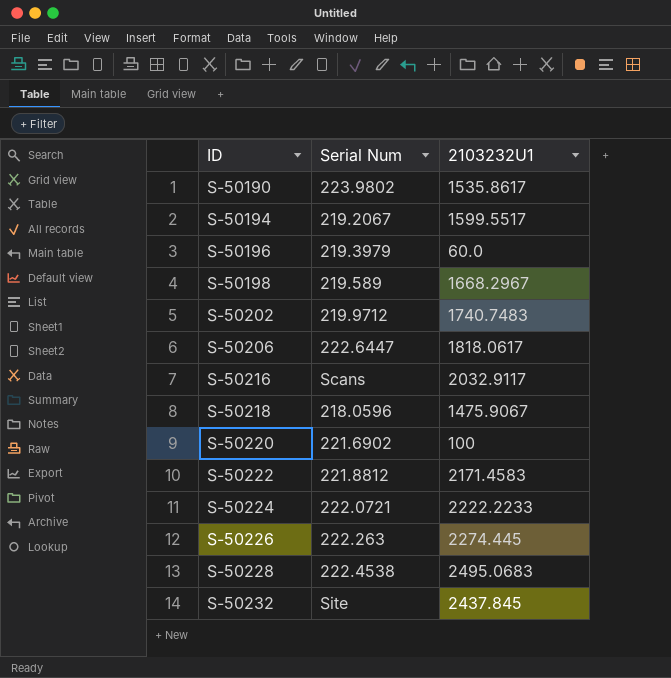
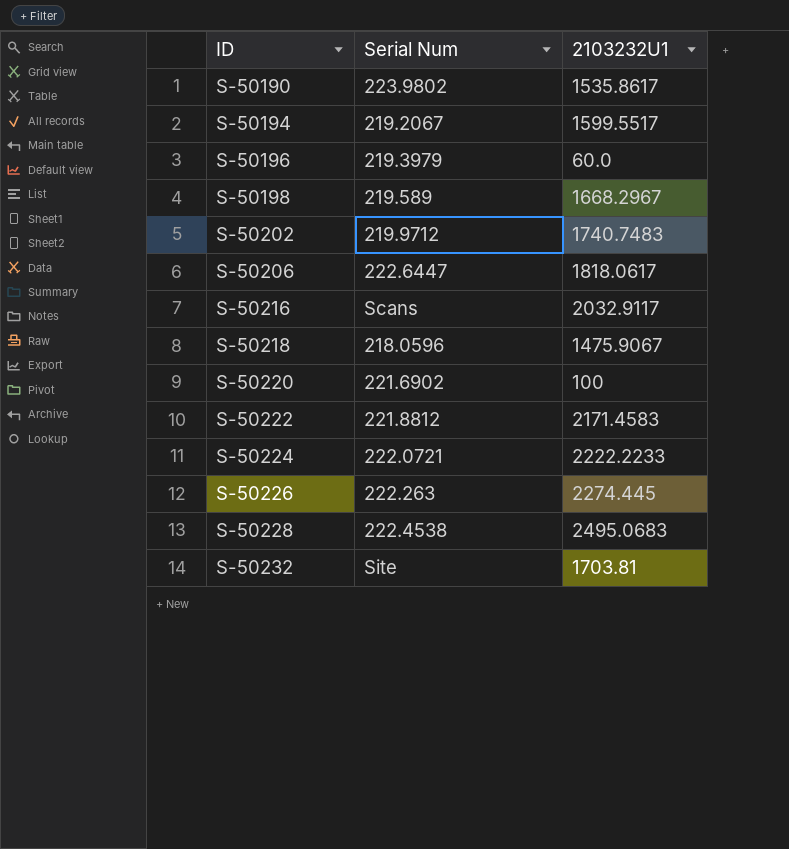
S-50232 | 2103232U1: 2437.845 -> 1703.81

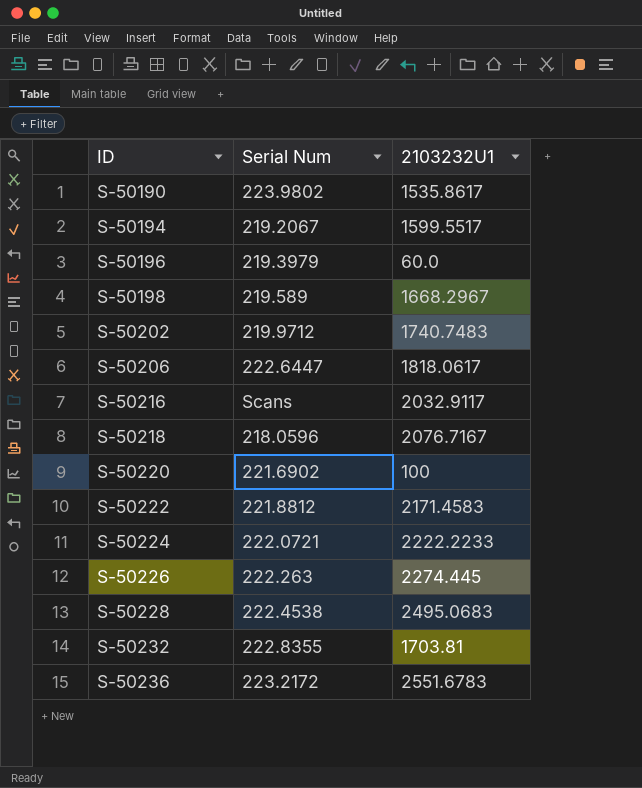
S-50218 | 2103232U1: 1475.9067 -> 2076.7167
S-50232 | Serial Num: Site -> 222.8355
row S-50236: none -> 223.2172 | 2551.6783

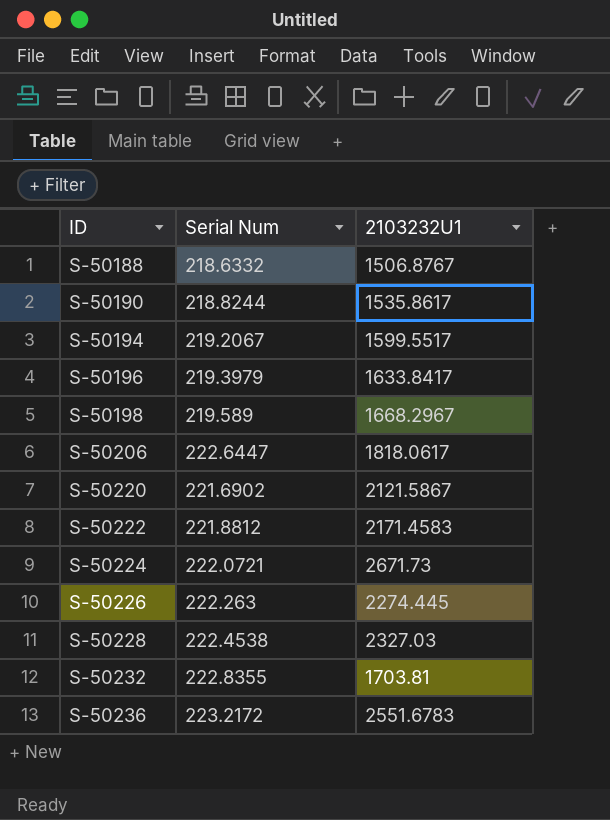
row S-50202: 219.9712 | 1740.7483 -> none
row S-50216: Scans | 2032.9117 -> none
row S-50218: 218.0596 | 2076.7167 -> none
row S-50188: none -> 218.6332 | 1506.8767
S-50190 | Serial Num: 223.9802 -> 218.8244
S-50196 | 2103232U1: 60.0 -> 1633.8417
S-50220 | 2103232U1: 100 -> 2121.5867
S-50224 | 2103232U1: 2222.2233 -> 2671.73
S-50228 | 2103232U1: 2495.0683 -> 2327.03

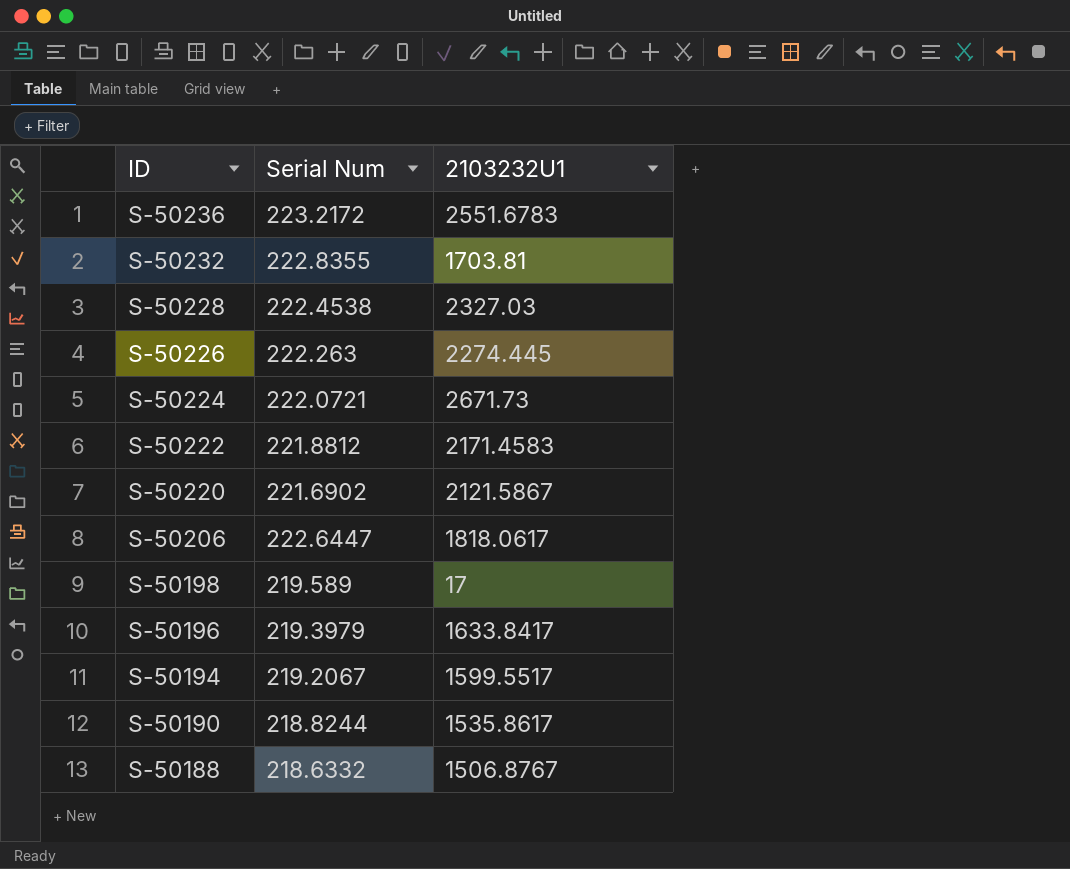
row order: ID ascending -> ID descending
S-50198 | 2103232U1: 1668.2967 -> 17

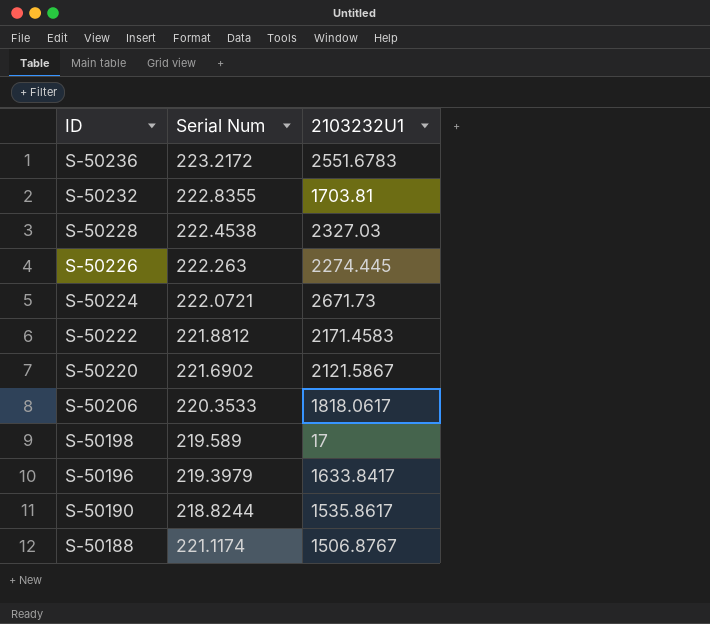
row S-50194: 219.2067 | 1599.5517 -> none
S-50206 | Serial Num: 222.6447 -> 220.3533
S-50188 | Serial Num: 218.6332 -> 221.1174

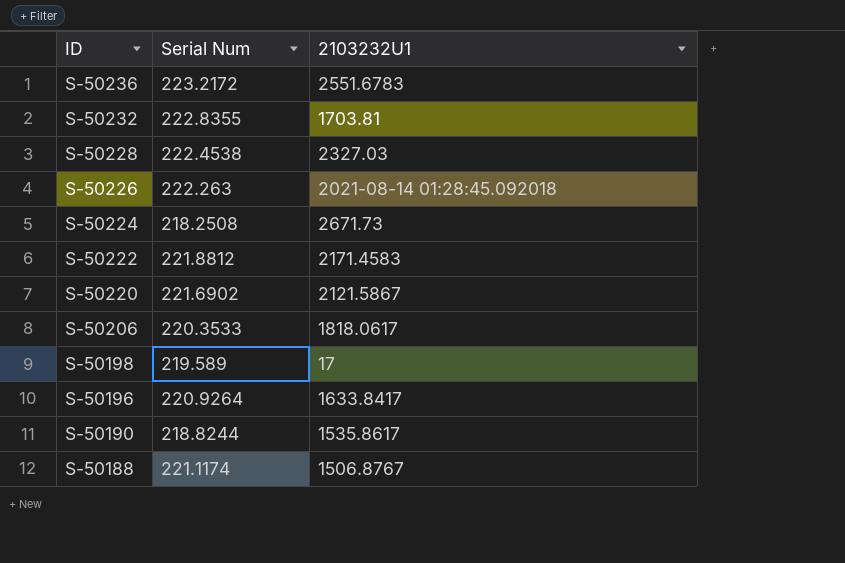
S-50226 | 2103232U1: 2274.445 -> 2021-08-14 01:28:45.092018
S-50224 | Serial Num: 222.0721 -> 218.2508
S-50196 | Serial Num: 219.3979 -> 220.9264

